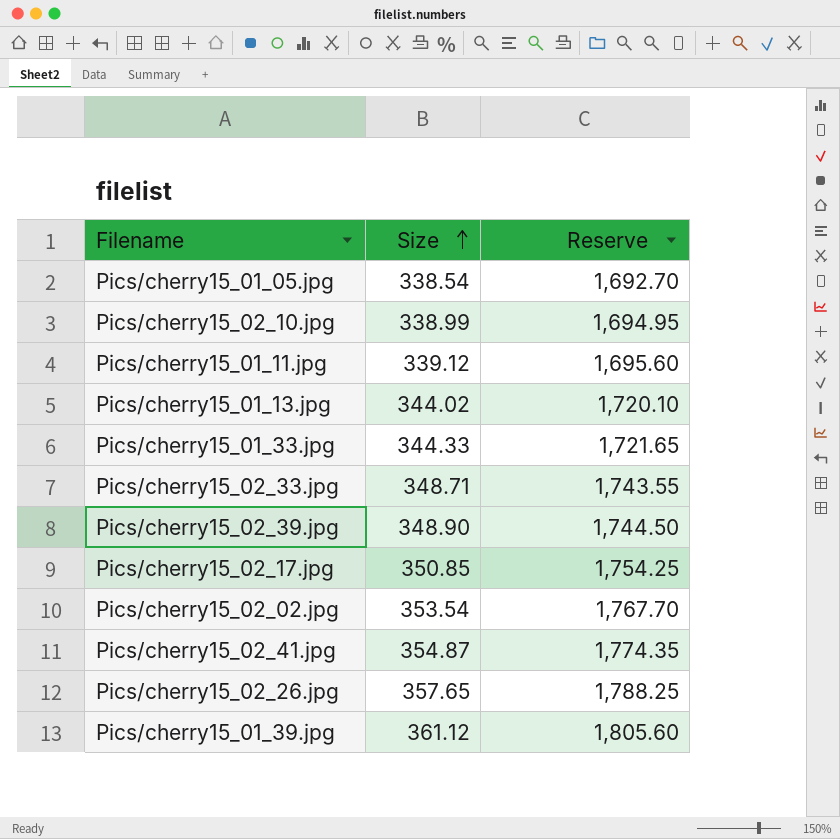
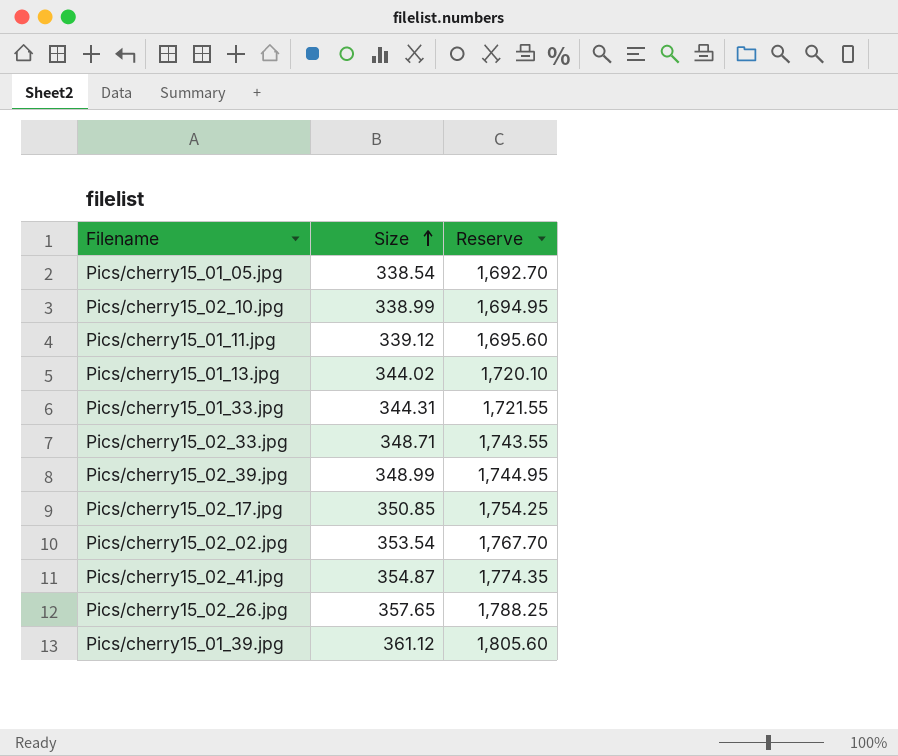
Pics/cherry15_01_33.jpg | Size: 344.33 -> 344.31
Pics/cherry15_01_33.jpg | Reserve: 1,721.65 -> 1,721.55
Pics/cherry15_02_39.jpg | Size: 348.90 -> 348.99
Pics/cherry15_02_39.jpg | Reserve: 1,744.50 -> 1,744.95

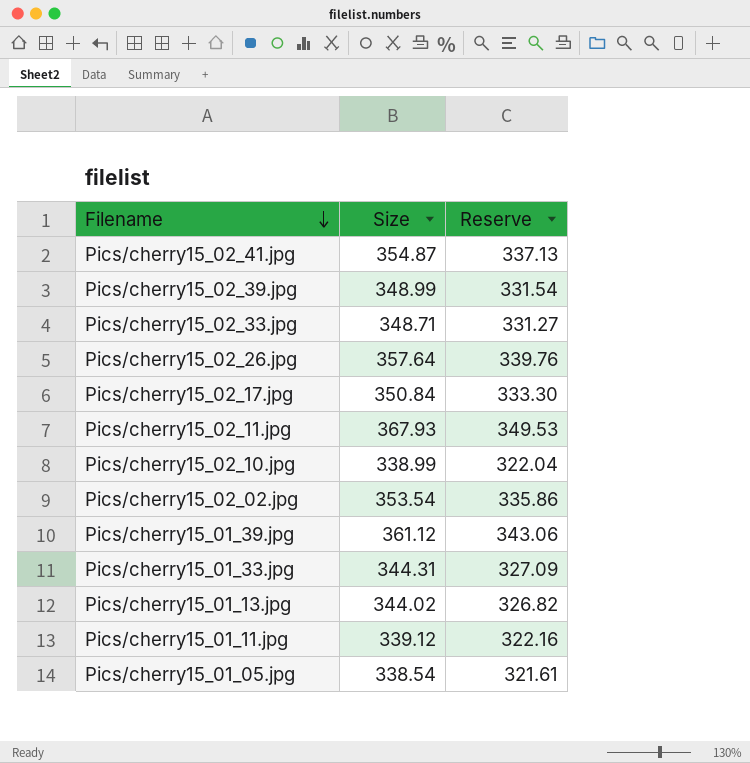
row order: Size ascending -> Filename descending
column Reserve | formula: [Size] * 5 -> [Size] * 0.95
Pics/cherry15_02_26.jpg | Size: 357.65 -> 357.64
Pics/cherry15_02_17.jpg | Size: 350.85 -> 350.84
row Pics/cherry15_02_11.jpg: none -> 367.93 | 349.53

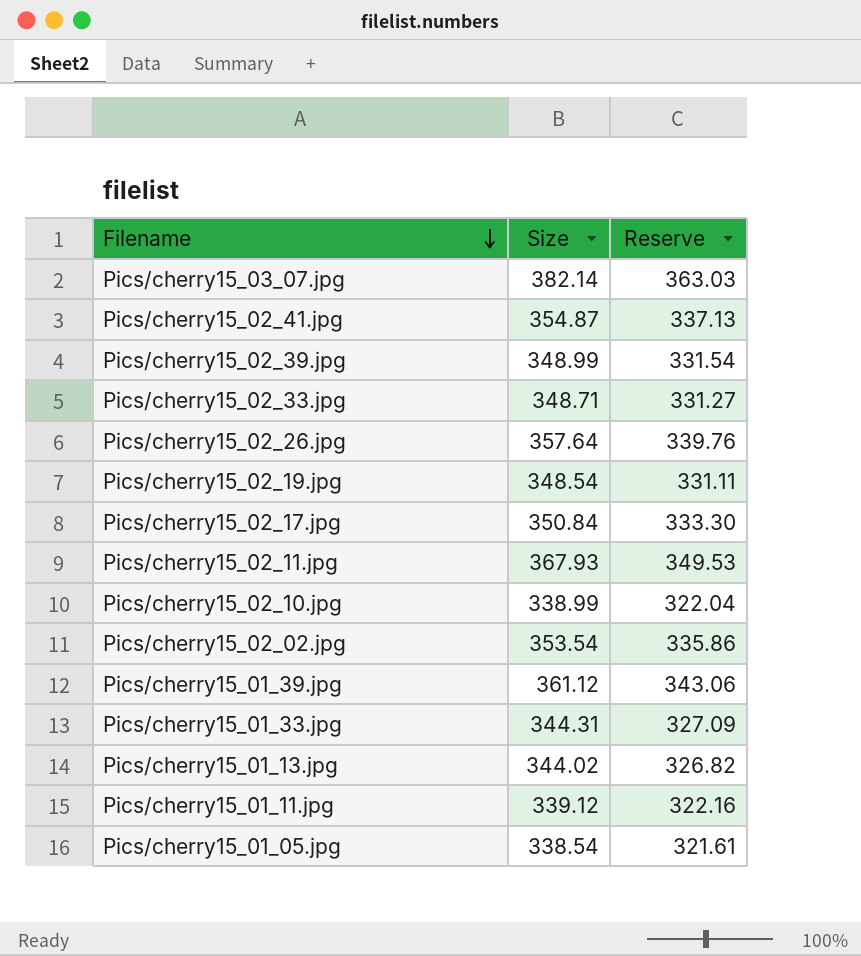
row Pics/cherry15_03_07.jpg: none -> 382.14 | 363.03
row Pics/cherry15_02_19.jpg: none -> 348.54 | 331.11

